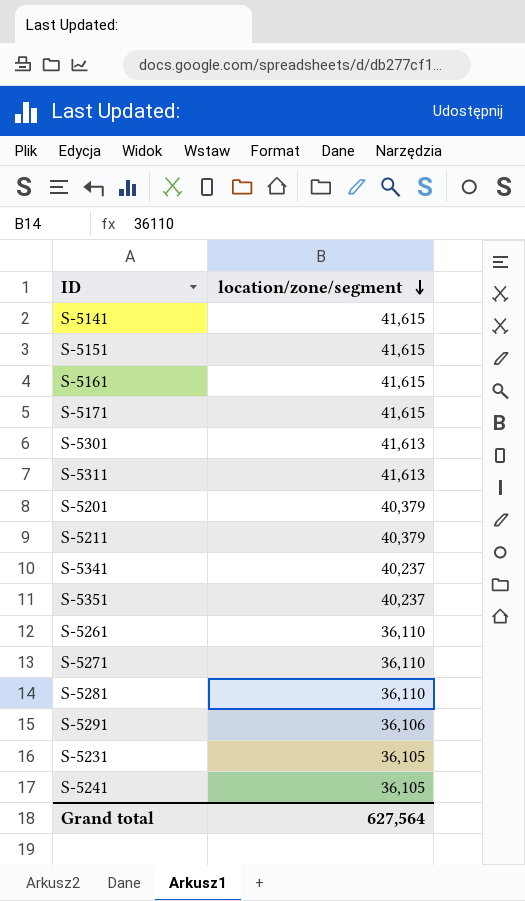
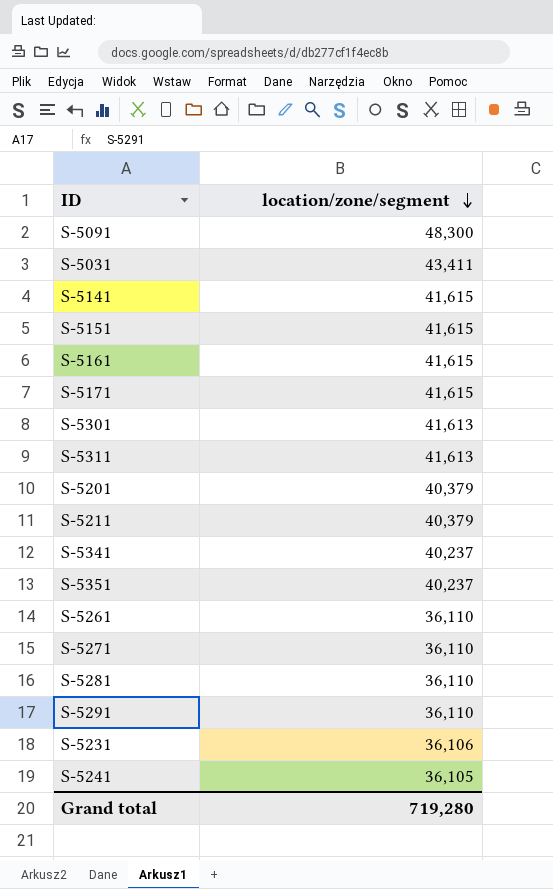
row S-5091: none -> 48,300
row S-5031: none -> 43,411
S-5291 | location/zone/segment: 36,106 -> 36,110
S-5231 | location/zone/segment: 36,105 -> 36,106
Grand total | location/zone/segment: 627,564 -> 719,280

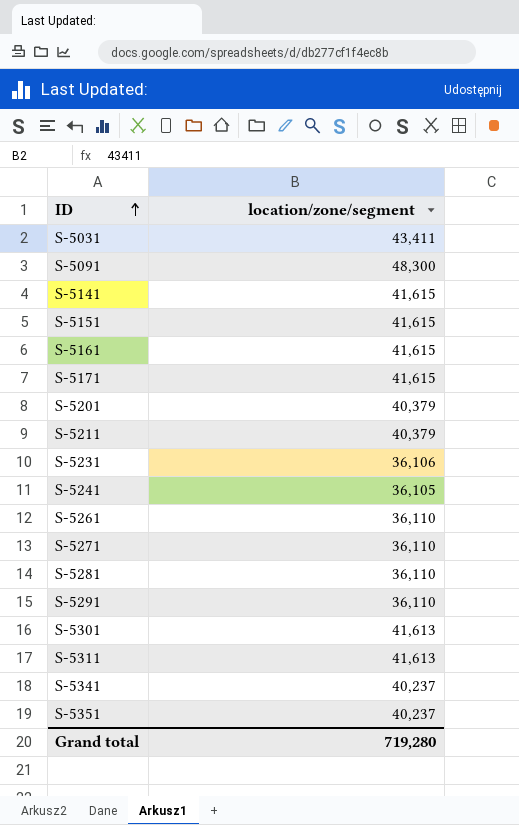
row order: location/zone/segment descending -> ID ascending

